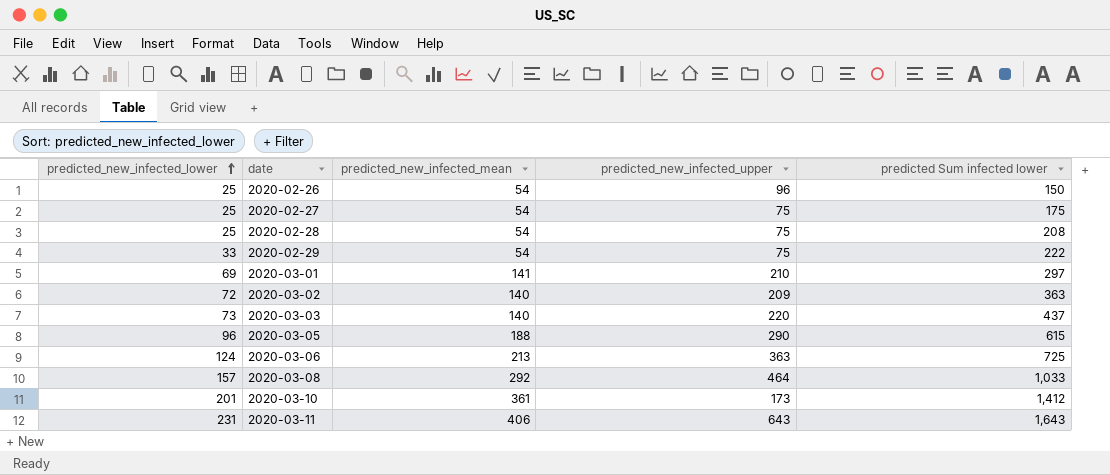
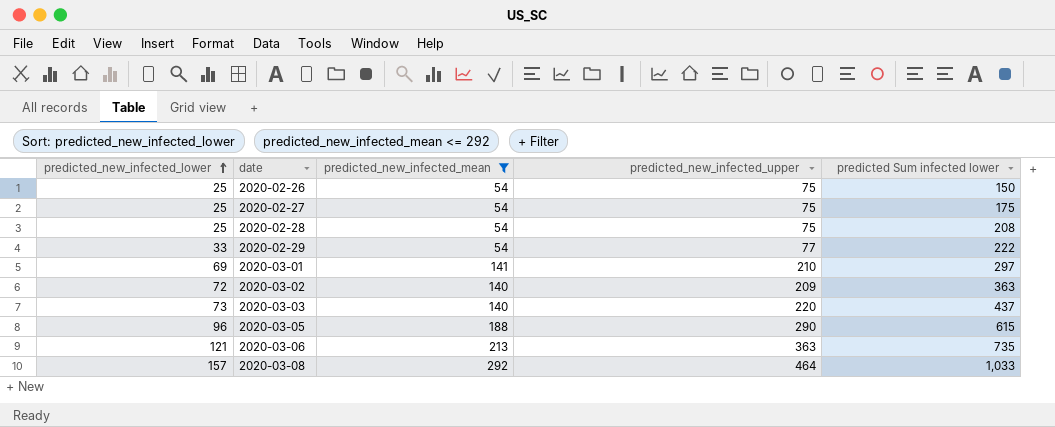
filter: none -> predicted_new_infected_mean <= 292
2020-02-26 | predicted_new_infected_upper: 96 -> 75
2020-02-29 | predicted_new_infected_upper: 75 -> 77
2020-03-06 | predicted_new_infected_lower: 124 -> 121
2020-03-06 | predicted Sum infected lower: 725 -> 735

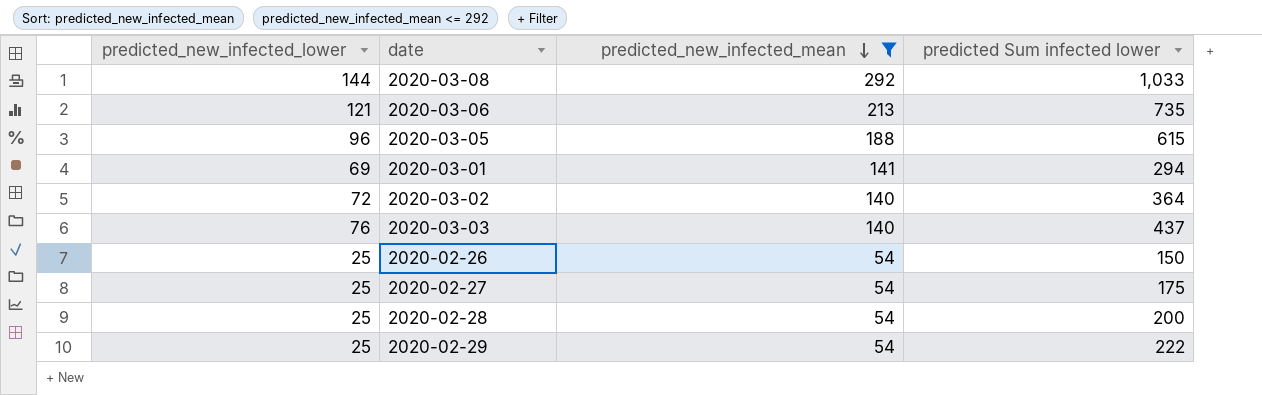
row order: predicted_new_infected_lower ascending -> predicted_new_infected_mean descending
column predicted_new_infected_upper | position: 4 -> none
2020-03-08 | predicted_new_infected_lower: 157 -> 144
2020-03-01 | predicted Sum infected lower: 297 -> 294
2020-03-02 | predicted Sum infected lower: 363 -> 364
2020-03-03 | predicted_new_infected_lower: 73 -> 76
2020-02-28 | predicted Sum infected lower: 208 -> 200
2020-02-29 | predicted_new_infected_lower: 33 -> 25

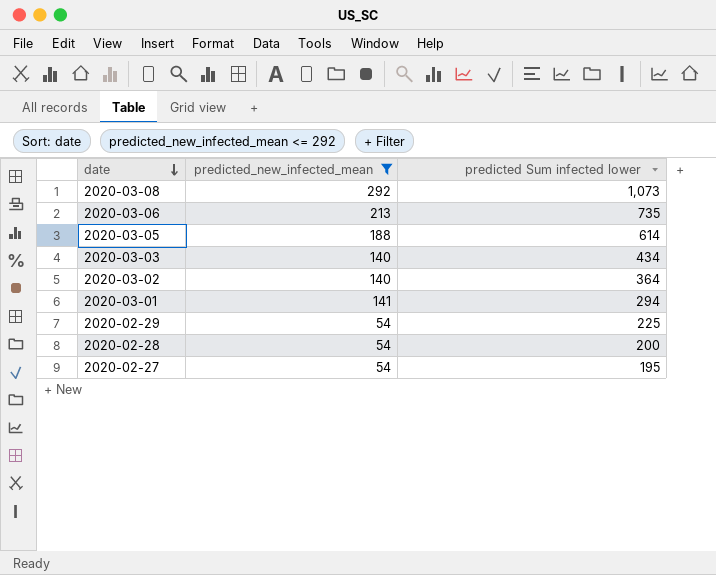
row order: predicted_new_infected_mean descending -> date descending
column predicted_new_infected_lower | position: 1 -> none
row 2020-02-26: 25 | 54 | 150 -> none
2020-03-08 | predicted Sum infected lower: 1,033 -> 1,073
2020-03-05 | predicted Sum infected lower: 615 -> 614
2020-03-03 | predicted Sum infected lower: 437 -> 434
2020-02-29 | predicted Sum infected lower: 222 -> 225
2020-02-27 | predicted Sum infected lower: 175 -> 195

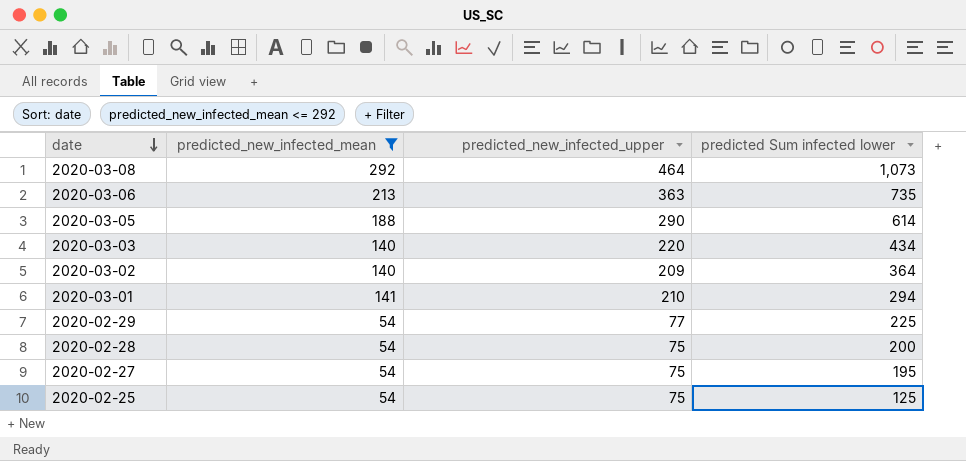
column predicted_new_infected_upper | position: none -> 3
row 2020-02-25: none -> 54 | 75 | 125

